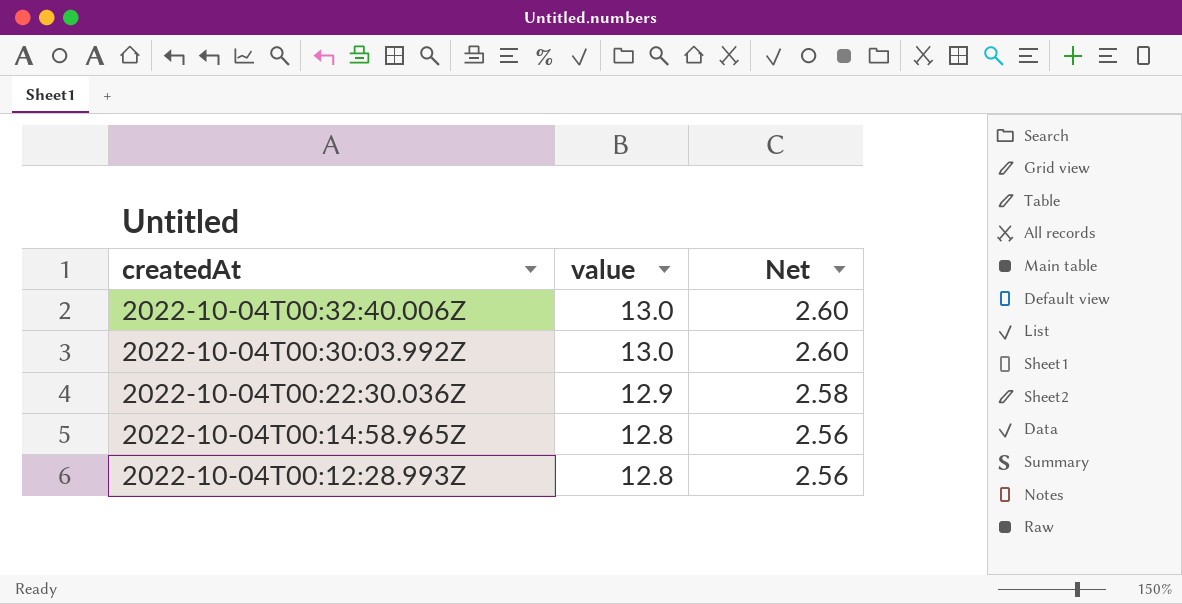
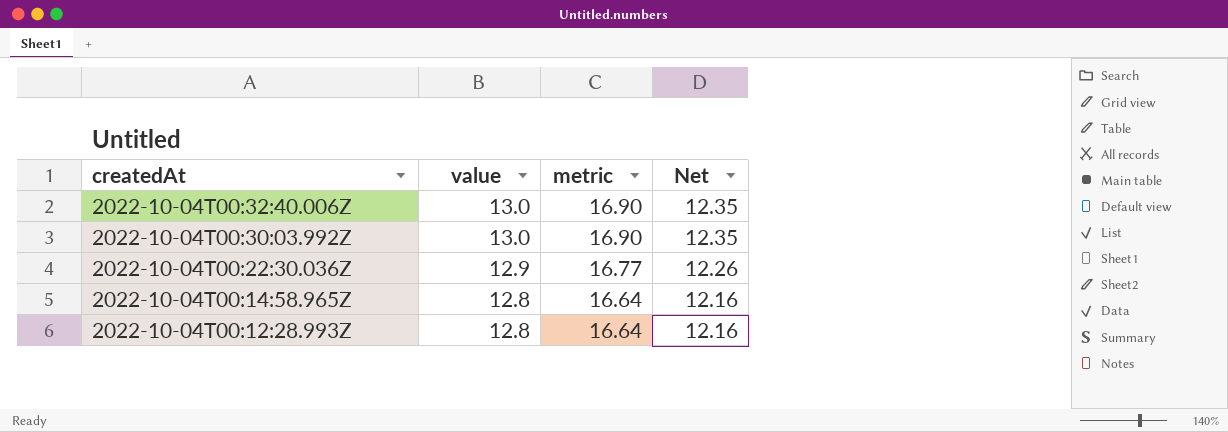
column metric | formula: none -> [value] * 1.3
column Net | formula: [value] * 0.2 -> [value] * 0.95

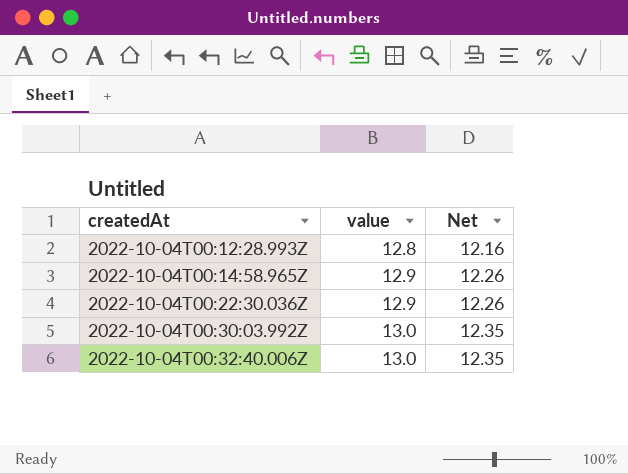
row order: createdAt descending -> createdAt ascending
column metric | formula: [value] * 1.3 -> none
2022-10-04T00:14:58.965Z | value: 12.8 -> 12.9
2022-10-04T00:14:58.965Z | Net: 12.16 -> 12.26

